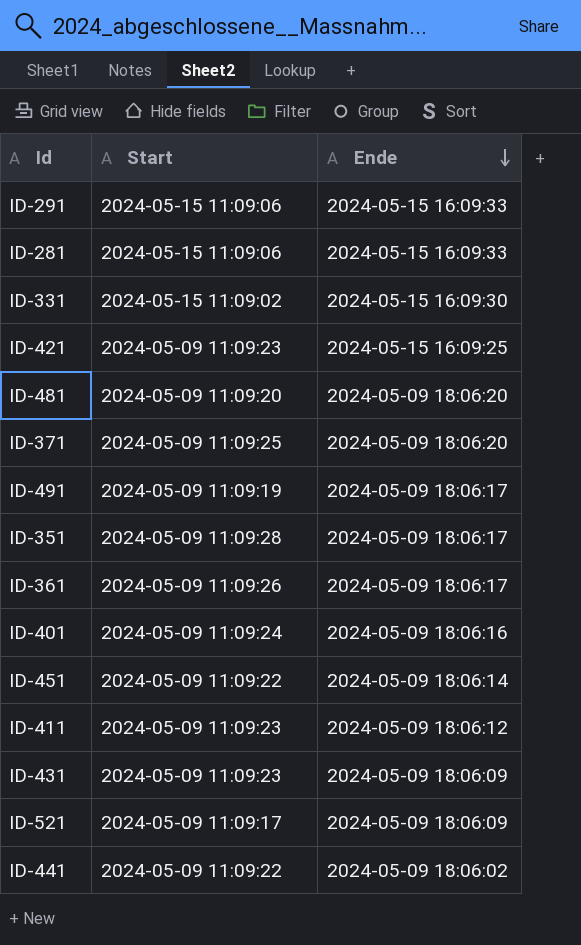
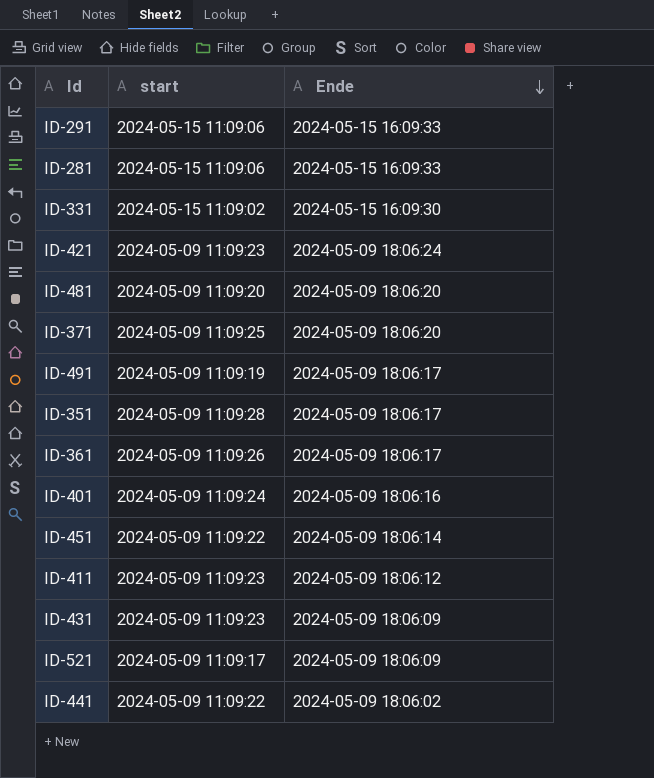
column name: Start -> start
ID-421 | Ende: 2024-05-15 16:09:25 -> 2024-05-09 18:06:24

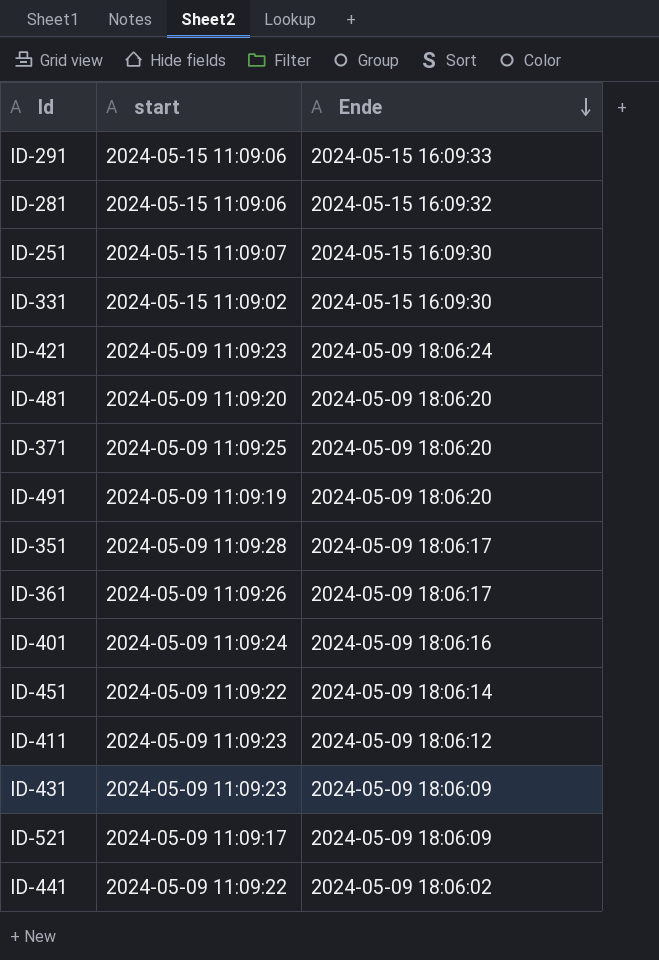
ID-281 | Ende: 2024-05-15 16:09:33 -> 2024-05-15 16:09:32
row ID-251: none -> 2024-05-15 11:09:07 | 2024-05-15 16:09:30
ID-491 | Ende: 2024-05-09 18:06:17 -> 2024-05-09 18:06:20

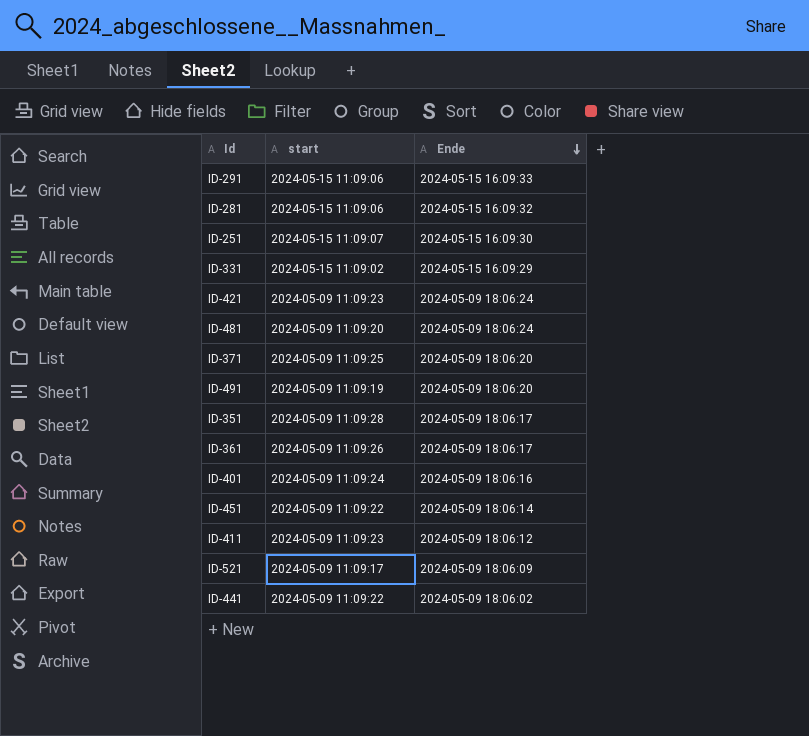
row ID-431: 2024-05-09 11:09:23 | 2024-05-09 18:06:09 -> none
ID-331 | Ende: 2024-05-15 16:09:30 -> 2024-05-15 16:09:29
ID-481 | Ende: 2024-05-09 18:06:20 -> 2024-05-09 18:06:24

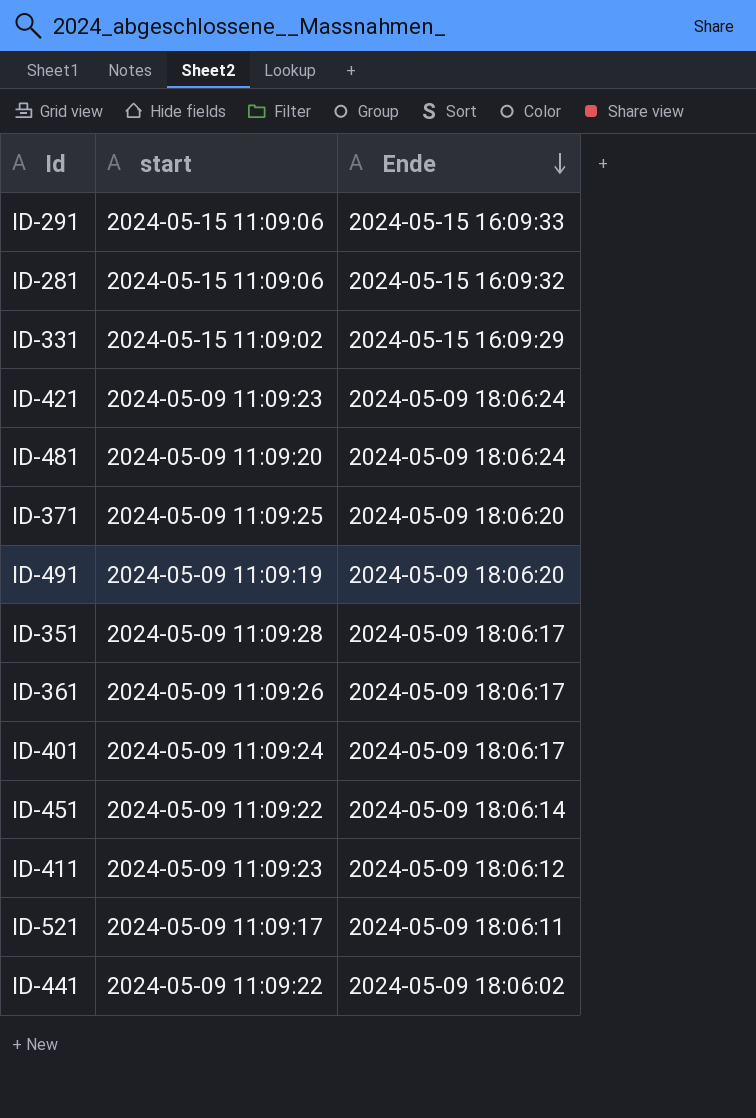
row ID-251: 2024-05-15 11:09:07 | 2024-05-15 16:09:30 -> none
ID-401 | Ende: 2024-05-09 18:06:16 -> 2024-05-09 18:06:17
ID-521 | Ende: 2024-05-09 18:06:09 -> 2024-05-09 18:06:11

